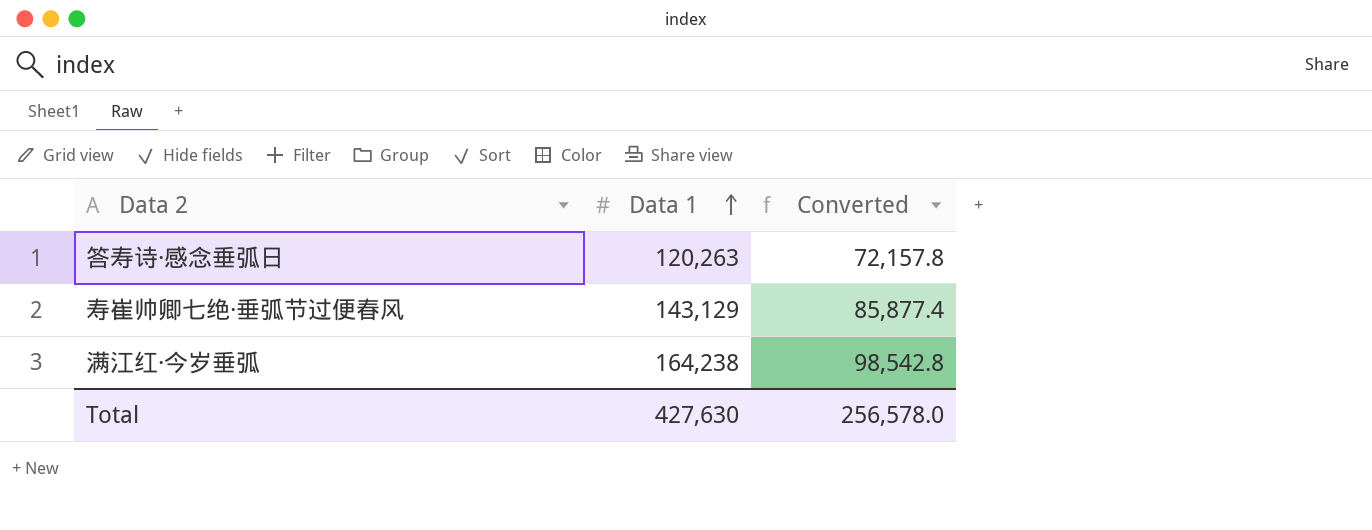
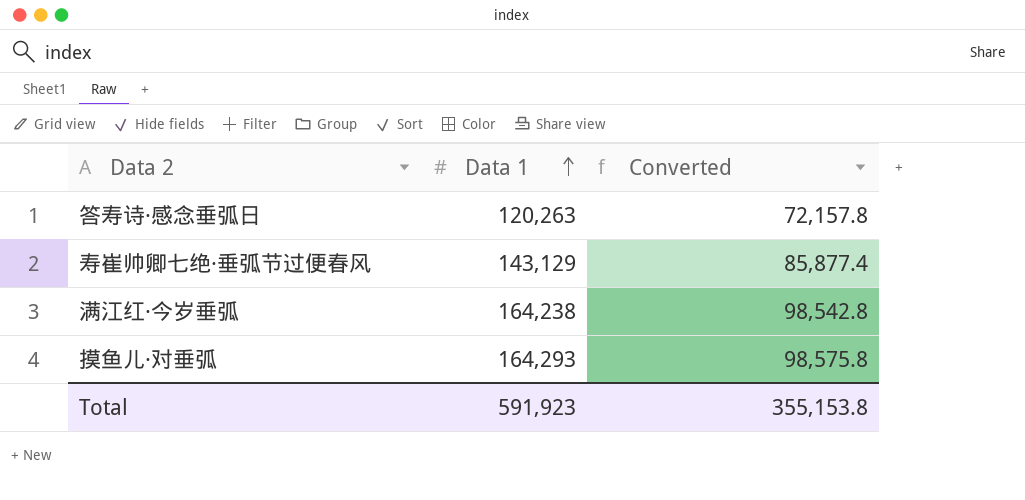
row 摸鱼儿·对垂弧: none -> 164,293 | 98,575.8
Total | Data 1: 427,630 -> 591,923
Total | Converted: 256,578.0 -> 355,153.8

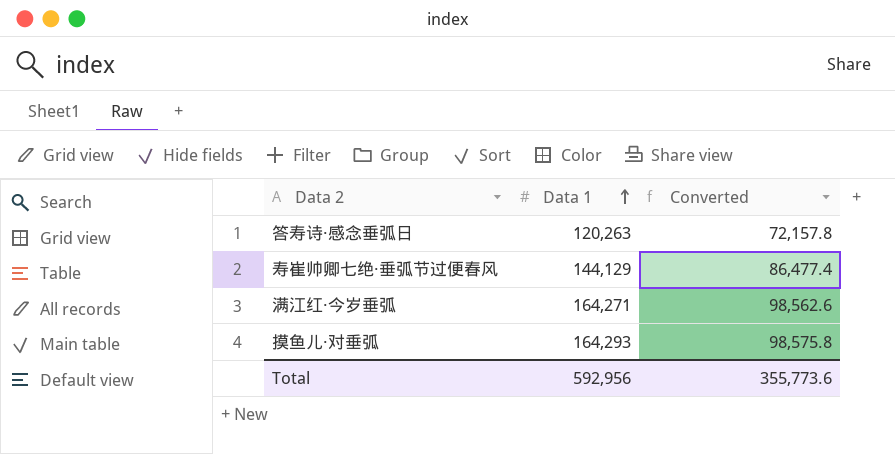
寿崔帅卿七绝·垂弧节过便春风 | Data 1: 143,129 -> 144,129
寿崔帅卿七绝·垂弧节过便春风 | Converted: 85,877.4 -> 86,477.4
满江红·今岁垂弧 | Data 1: 164,238 -> 164,271
满江红·今岁垂弧 | Converted: 98,542.8 -> 98,562.6
Total | Data 1: 591,923 -> 592,956
Total | Converted: 355,153.8 -> 355,773.6

